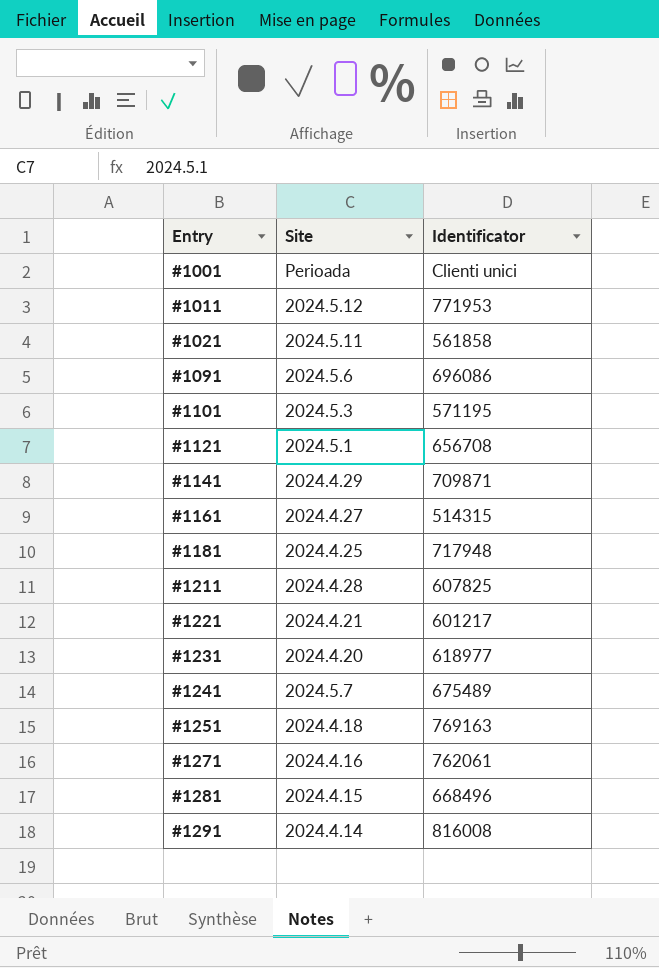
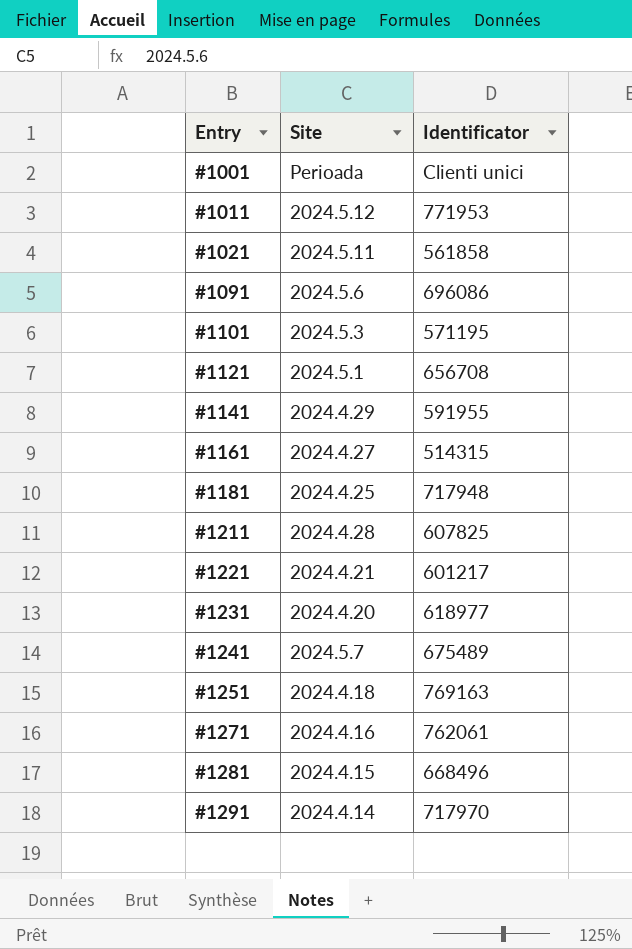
#1141 | Identificator: 709871 -> 591955
#1291 | Identificator: 816008 -> 717970

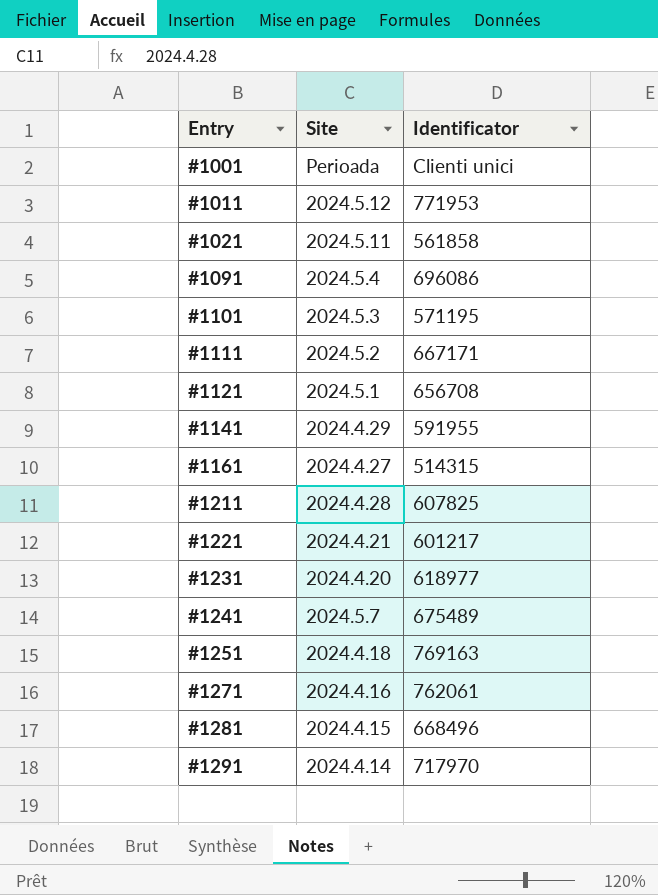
row #1181: 2024.4.25 | 717948 -> none
#1091 | Site: 2024.5.6 -> 2024.5.4
row #1111: none -> 2024.5.2 | 667171

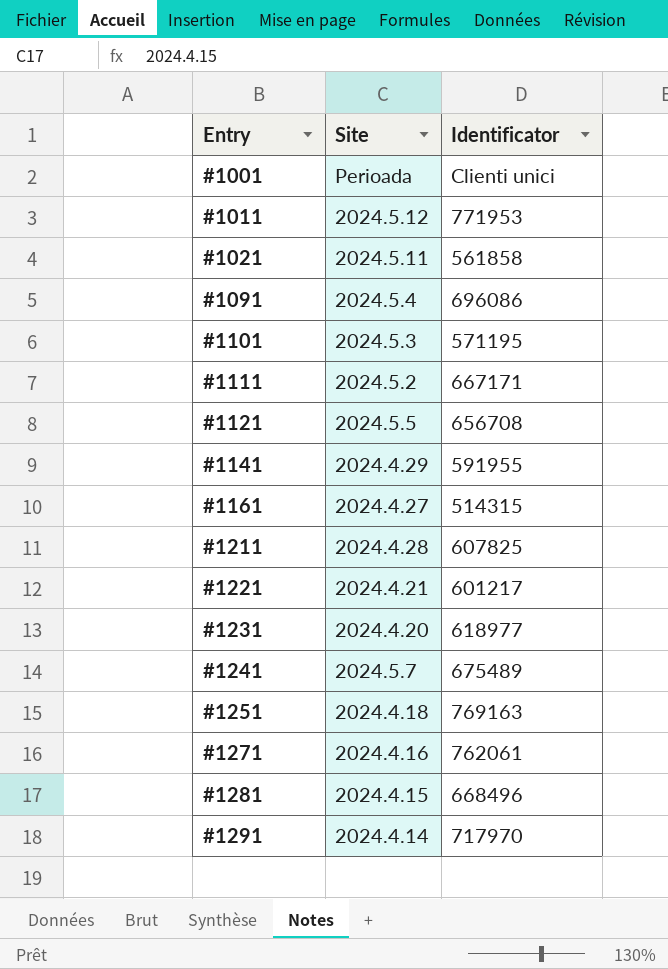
#1121 | Site: 2024.5.1 -> 2024.5.5

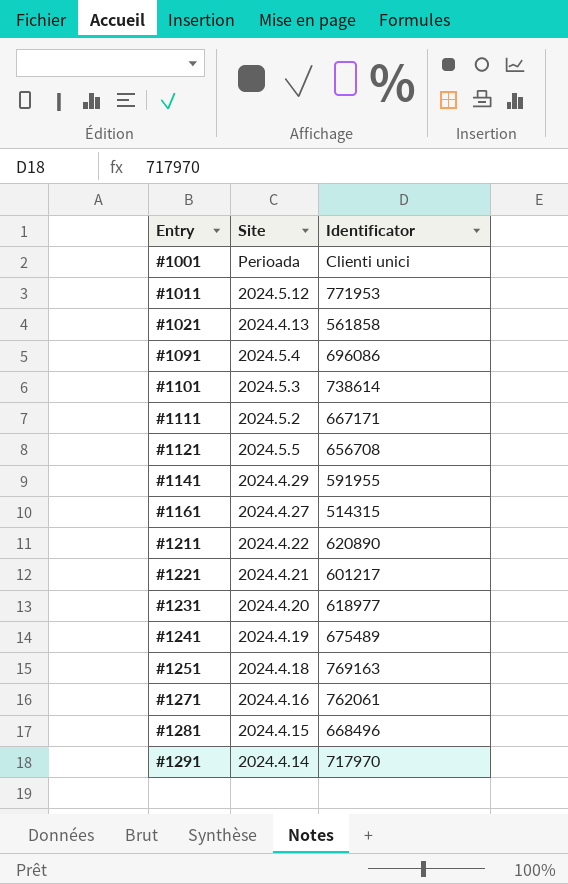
#1021 | Site: 2024.5.11 -> 2024.4.13
#1101 | Identificator: 571195 -> 738614
#1211 | Site: 2024.4.28 -> 2024.4.22
#1211 | Identificator: 607825 -> 620890
#1241 | Site: 2024.5.7 -> 2024.4.19

